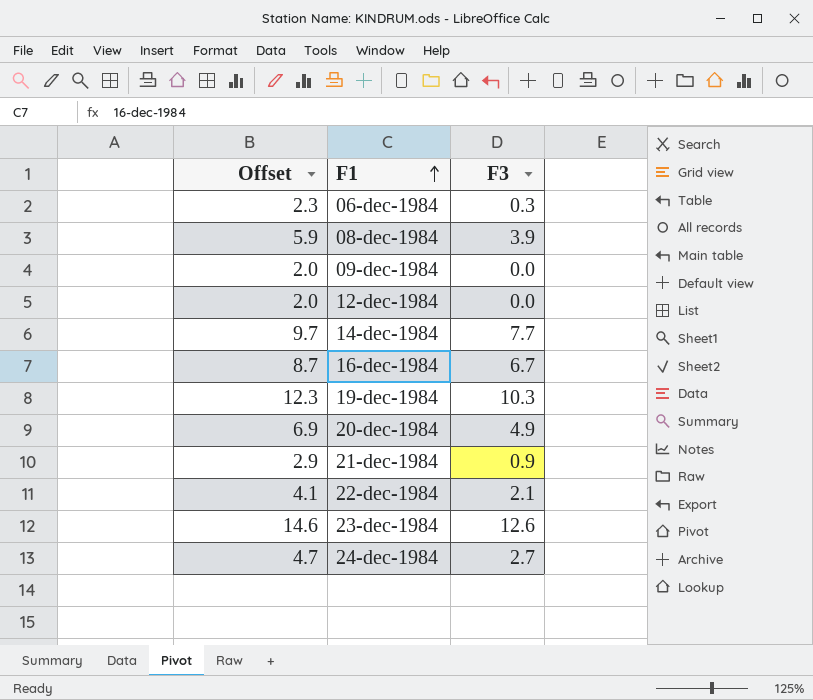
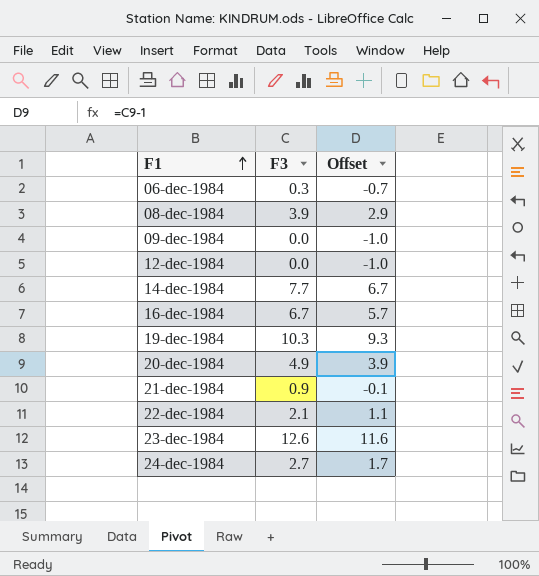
column Offset | formula: [F3] + 2 -> [F3] - 1
column Offset | position: 1 -> 3

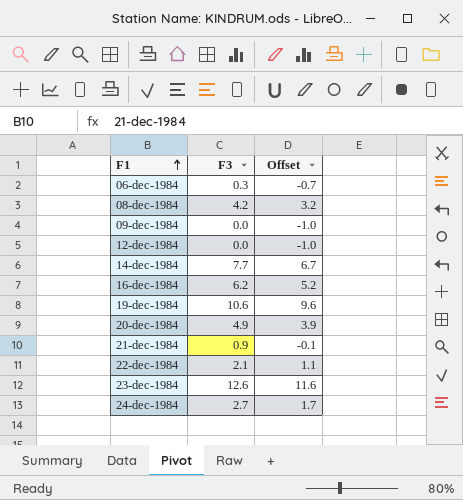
08-dec-1984 | F3: 3.9 -> 4.2
08-dec-1984 | Offset: 2.9 -> 3.2
16-dec-1984 | F3: 6.7 -> 6.2
16-dec-1984 | Offset: 5.7 -> 5.2
19-dec-1984 | F3: 10.3 -> 10.6
19-dec-1984 | Offset: 9.3 -> 9.6

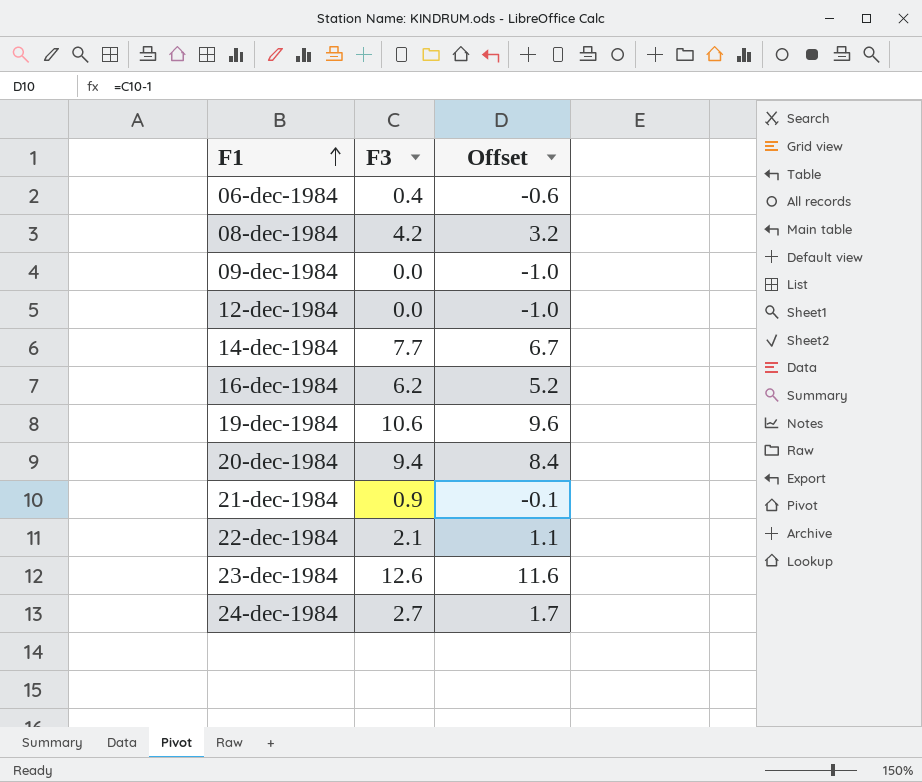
06-dec-1984 | F3: 0.3 -> 0.4
06-dec-1984 | Offset: -0.7 -> -0.6
20-dec-1984 | F3: 4.9 -> 9.4
20-dec-1984 | Offset: 3.9 -> 8.4

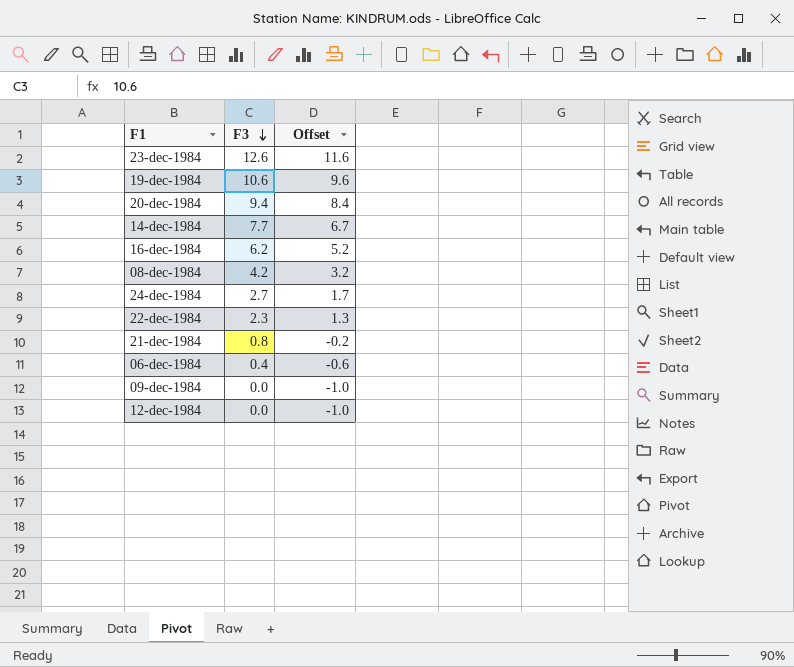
row order: F1 ascending -> F3 descending
22-dec-1984 | F3: 2.1 -> 2.3
22-dec-1984 | Offset: 1.1 -> 1.3
21-dec-1984 | F3: 0.9 -> 0.8
21-dec-1984 | Offset: -0.1 -> -0.2

